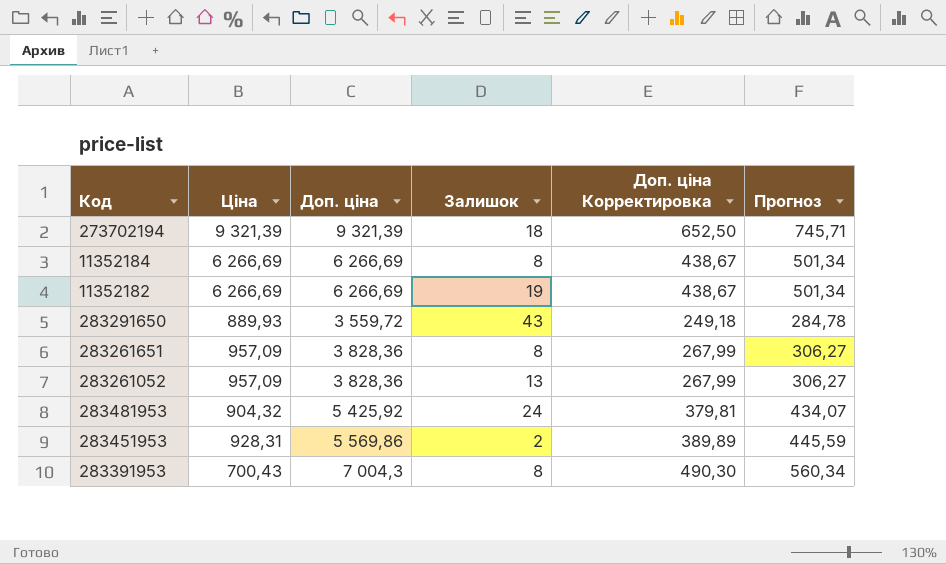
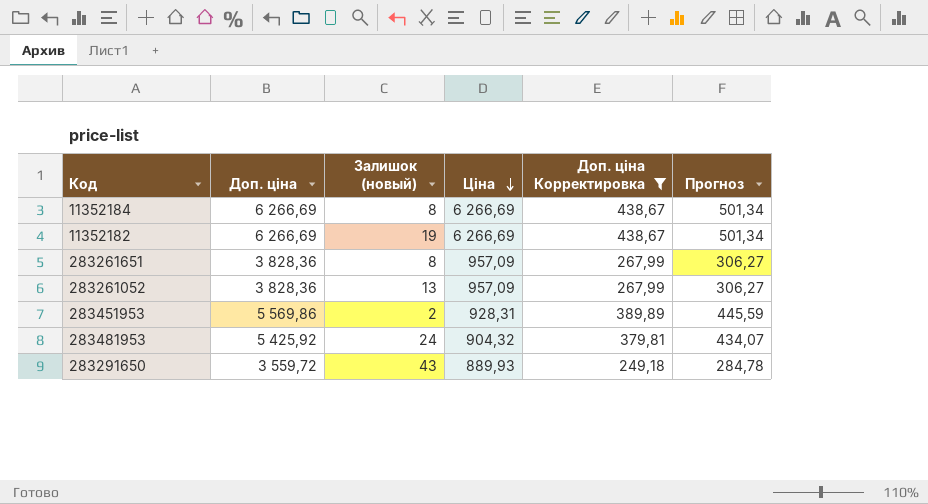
filter: none -> Доп. ціна Корректировка <= 438,67
row order: none -> Ціна descending
column name: Залишок -> Залишок (новый)
column Ціна | position: 2 -> 4

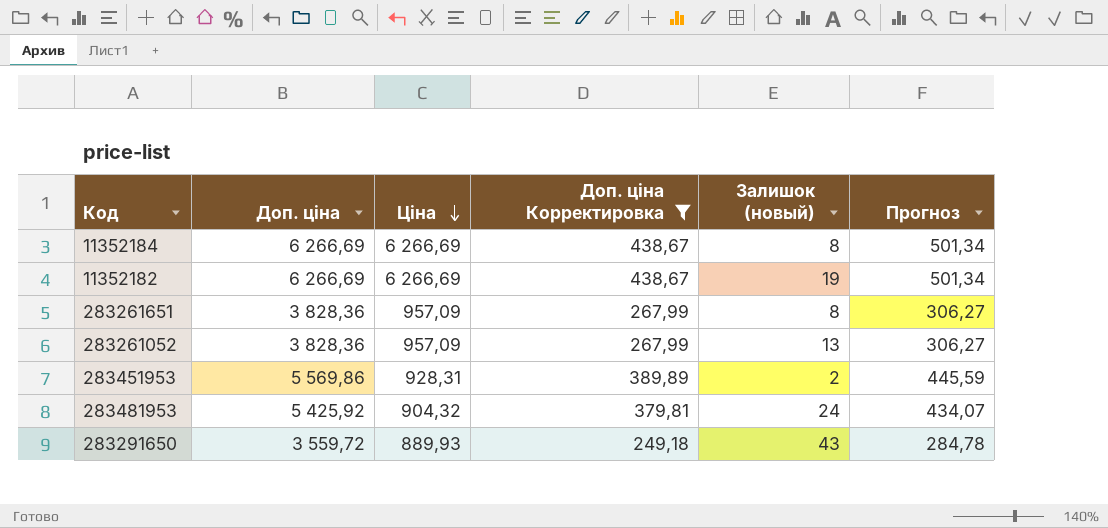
column Залишок (новый) | position: 3 -> 5

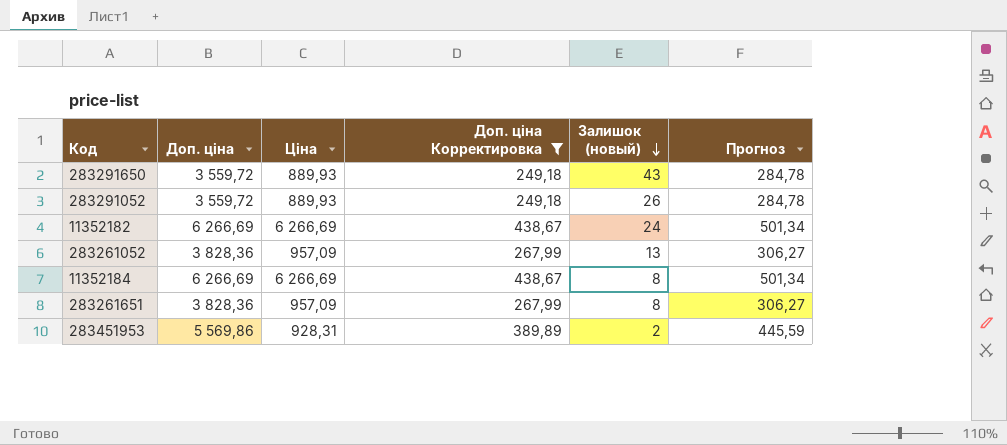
row order: Ціна descending -> Залишок (новый) descending
row 283481953: 5 425,92 | 904,32 | 379,81 | 24 | 434,07 -> none
row 283291052: none -> 3 559,72 | 889,93 | 249,18 | 26 | 284,78
11352182 | Залишок (новый): 19 -> 24

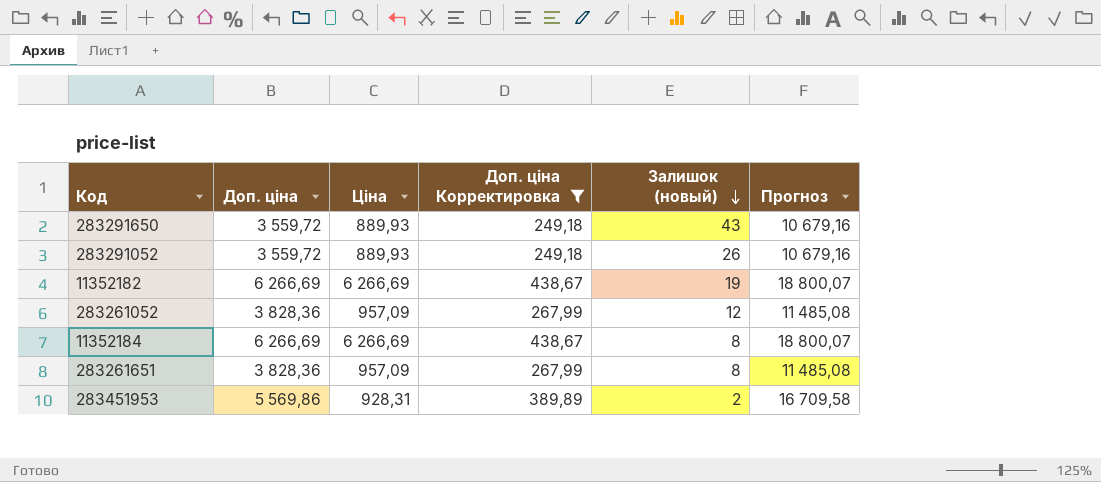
column Прогноз | formula: [Доп. ціна] * 0,08 -> [Доп. ціна] * 3
11352182 | Залишок (новый): 24 -> 19
283261052 | Залишок (новый): 13 -> 12

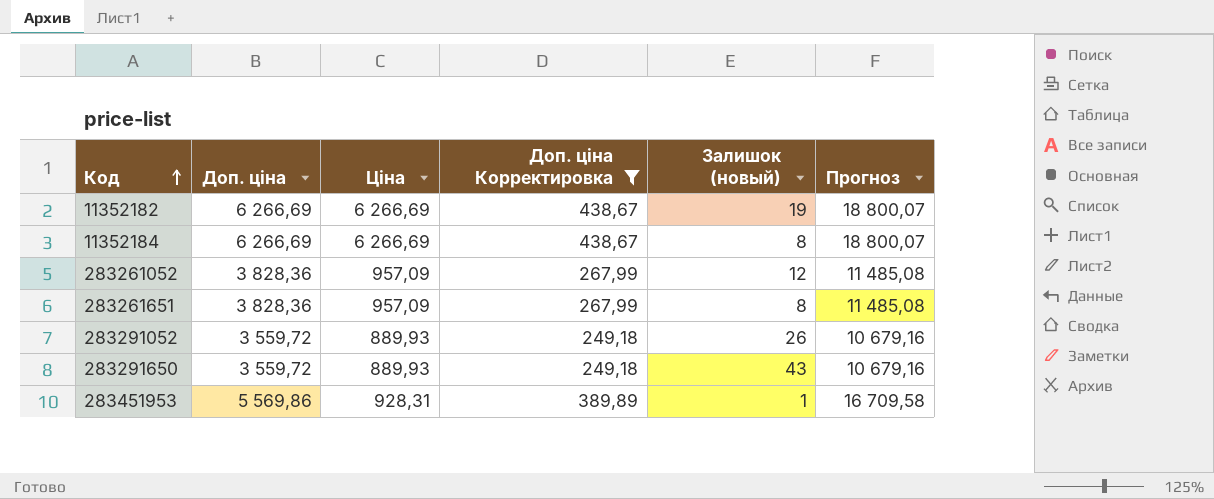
row order: Залишок (новый) descending -> Код ascending
283451953 | Залишок (новый): 2 -> 1

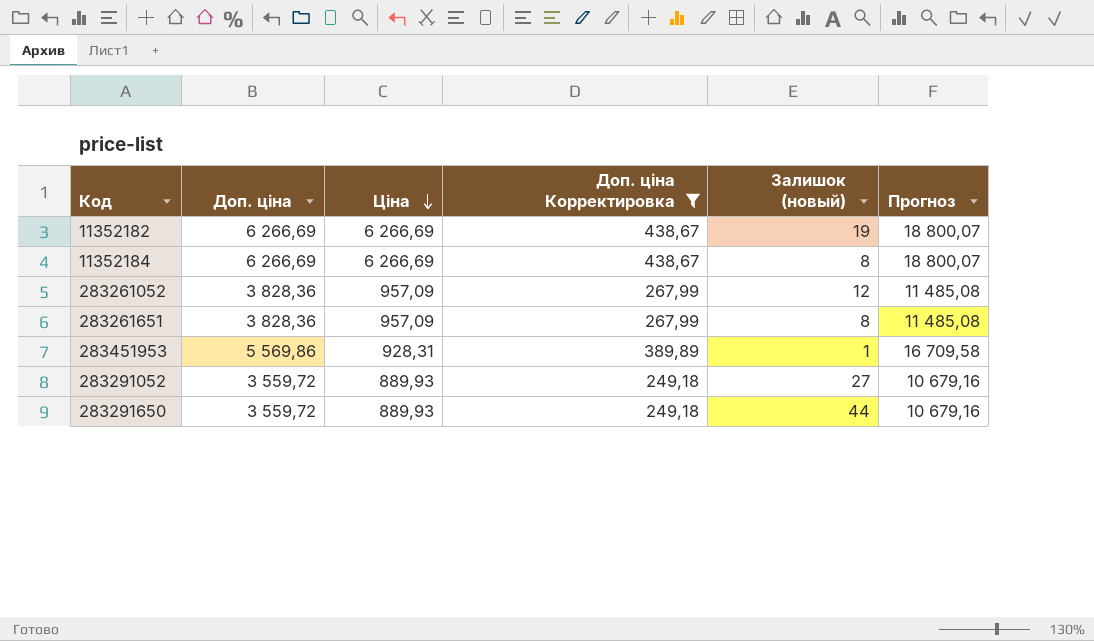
row order: Код ascending -> Ціна descending
283291052 | Залишок (новый): 26 -> 27
283291650 | Залишок (новый): 43 -> 44

